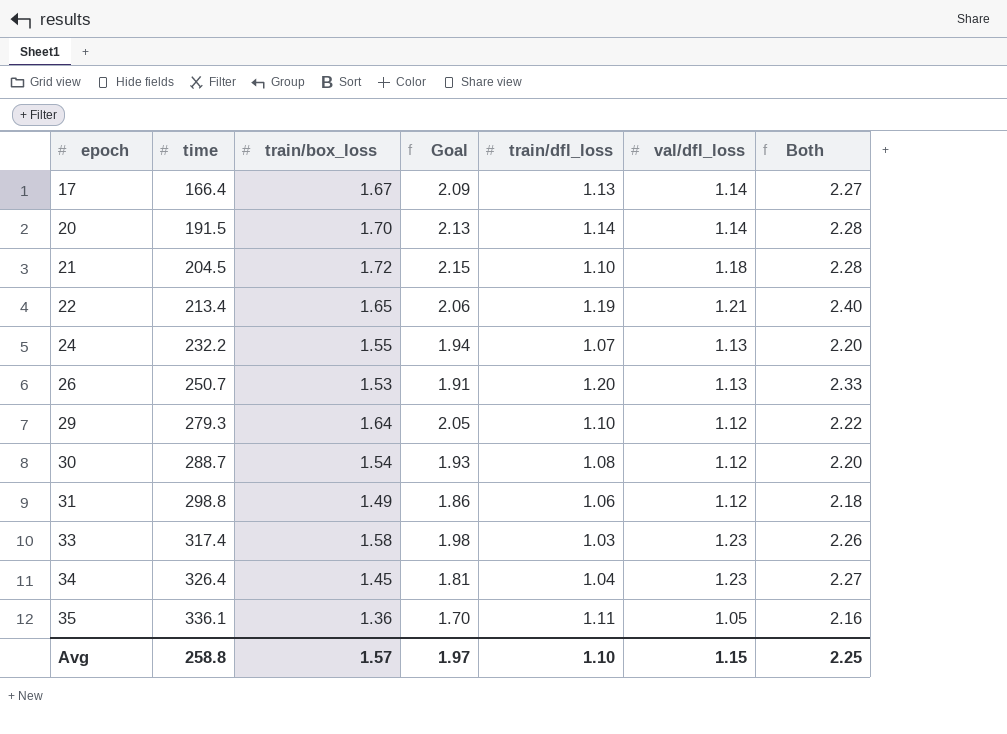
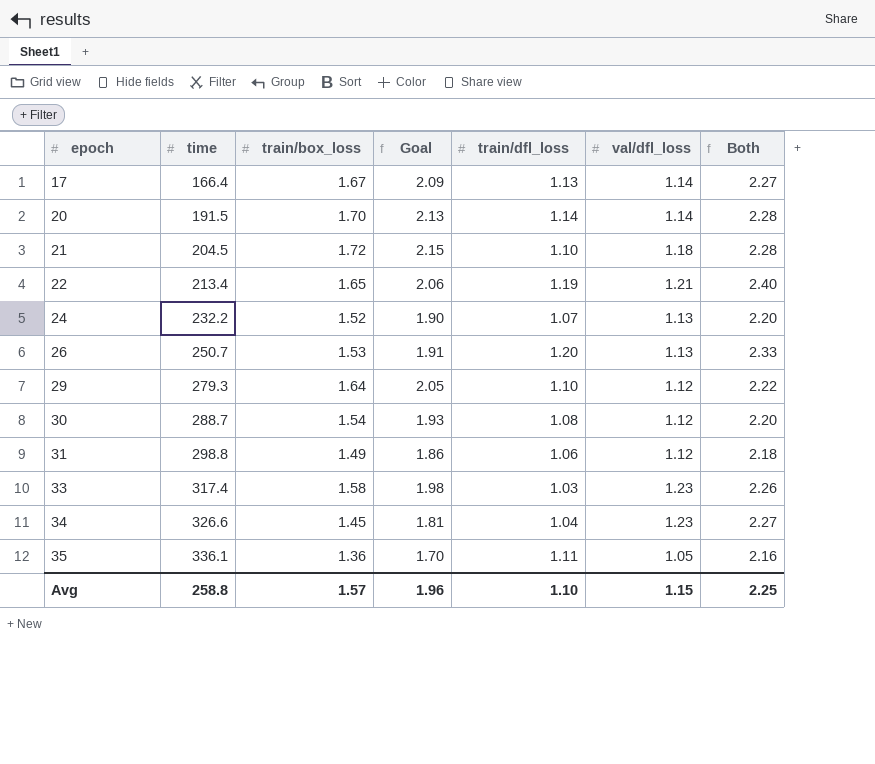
24 | train/box_loss: 1.55 -> 1.52
24 | Goal: 1.94 -> 1.90
34 | time: 326.4 -> 326.6
Avg | Goal: 1.97 -> 1.96

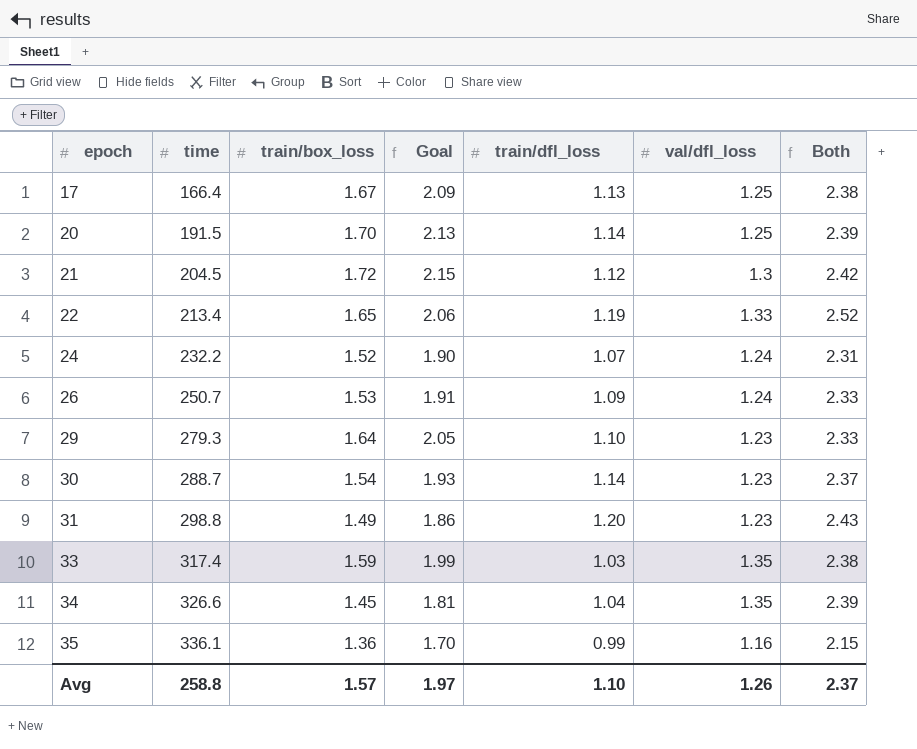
17 | val/dfl_loss: 1.14 -> 1.25
17 | Both: 2.27 -> 2.38
20 | val/dfl_loss: 1.14 -> 1.25
20 | Both: 2.28 -> 2.39
21 | train/dfl_loss: 1.10 -> 1.12
21 | val/dfl_loss: 1.18 -> 1.3
21 | Both: 2.28 -> 2.42
22 | val/dfl_loss: 1.21 -> 1.33
22 | Both: 2.40 -> 2.52
24 | val/dfl_loss: 1.13 -> 1.24
24 | Both: 2.20 -> 2.31
26 | train/dfl_loss: 1.20 -> 1.09
26 | val/dfl_loss: 1.13 -> 1.24
29 | val/dfl_loss: 1.12 -> 1.23
29 | Both: 2.22 -> 2.33
30 | train/dfl_loss: 1.08 -> 1.14
30 | val/dfl_loss: 1.12 -> 1.23
30 | Both: 2.20 -> 2.37
31 | train/dfl_loss: 1.06 -> 1.20
31 | val/dfl_loss: 1.12 -> 1.23
31 | Both: 2.18 -> 2.43
33 | train/box_loss: 1.58 -> 1.59
33 | Goal: 1.98 -> 1.99
33 | val/dfl_loss: 1.23 -> 1.35
33 | Both: 2.26 -> 2.38
34 | val/dfl_loss: 1.23 -> 1.35
34 | Both: 2.27 -> 2.39
35 | train/dfl_loss: 1.11 -> 0.99
35 | val/dfl_loss: 1.05 -> 1.16
35 | Both: 2.16 -> 2.15
Avg | Goal: 1.96 -> 1.97
Avg | val/dfl_loss: 1.15 -> 1.26
Avg | Both: 2.25 -> 2.37

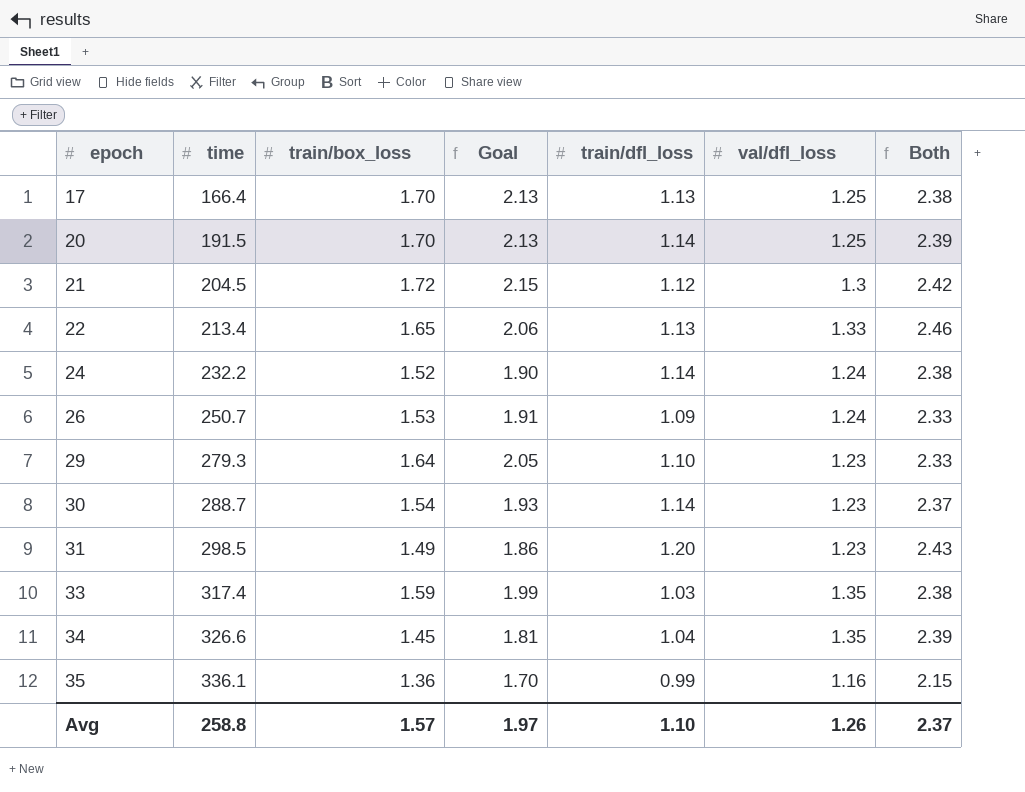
17 | train/box_loss: 1.67 -> 1.70
17 | Goal: 2.09 -> 2.13
22 | train/dfl_loss: 1.19 -> 1.13
22 | Both: 2.52 -> 2.46
24 | train/dfl_loss: 1.07 -> 1.14
24 | Both: 2.31 -> 2.38
31 | time: 298.8 -> 298.5

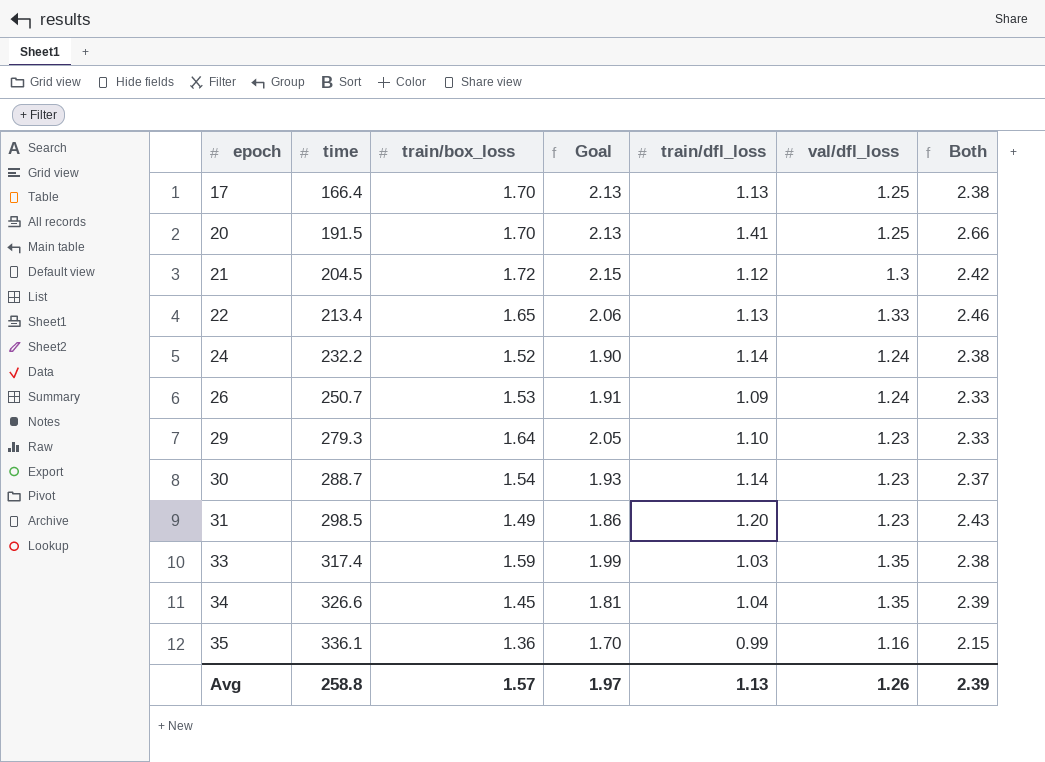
20 | train/dfl_loss: 1.14 -> 1.41
20 | Both: 2.39 -> 2.66
Avg | train/dfl_loss: 1.10 -> 1.13
Avg | Both: 2.37 -> 2.39

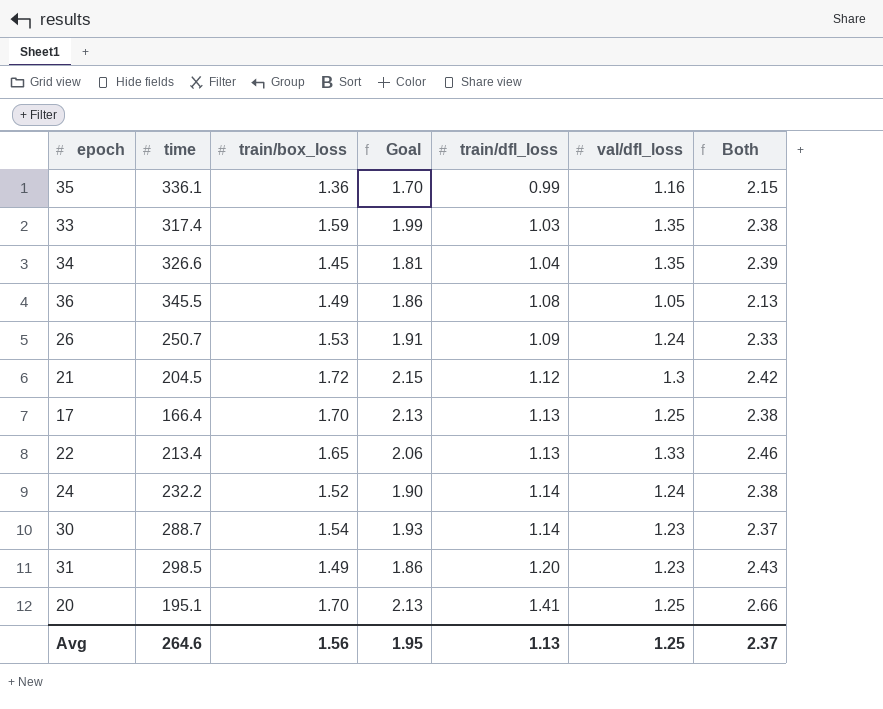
row order: epoch ascending -> train/dfl_loss ascending
row 29: 279.3 | 1.64 | 2.05 | 1.10 | 1.23 | 2.33 -> none
row 36: none -> 345.5 | 1.49 | 1.86 | 1.08 | 1.05 | 2.13
20 | time: 191.5 -> 195.1
Avg | time: 258.8 -> 264.6
Avg | train/box_loss: 1.57 -> 1.56
Avg | Goal: 1.97 -> 1.95
Avg | val/dfl_loss: 1.26 -> 1.25
Avg | Both: 2.39 -> 2.37

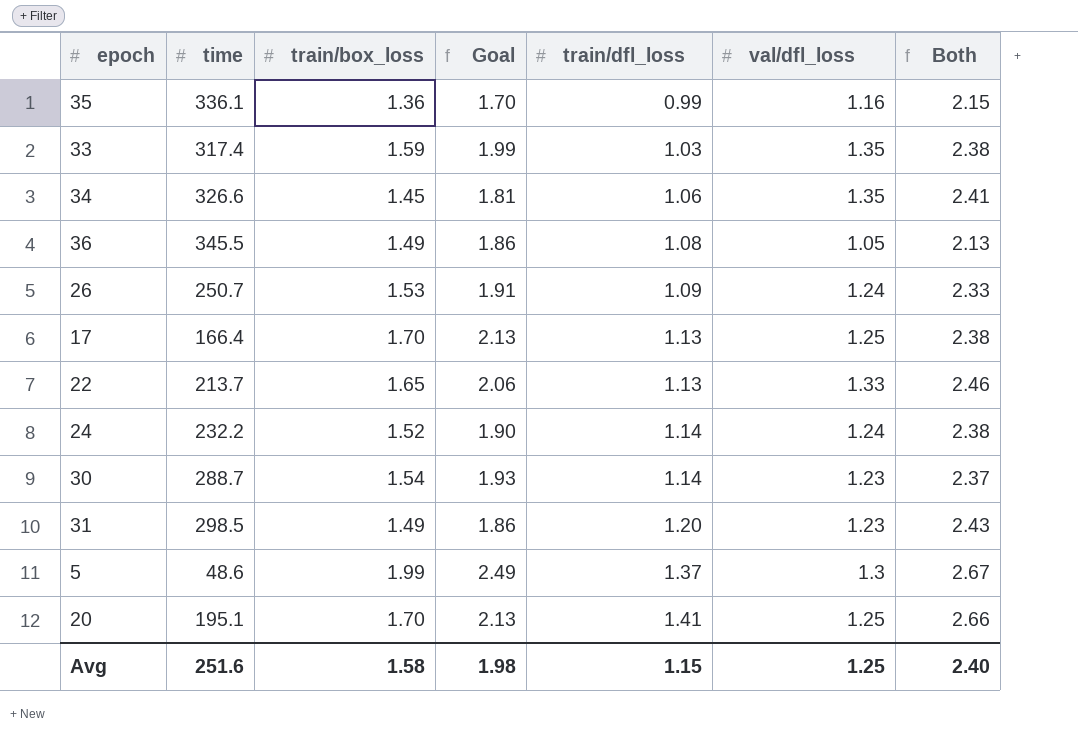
row 21: 204.5 | 1.72 | 2.15 | 1.12 | 1.3 | 2.42 -> none
34 | train/dfl_loss: 1.04 -> 1.06
34 | Both: 2.39 -> 2.41
22 | time: 213.4 -> 213.7
row 5: none -> 48.6 | 1.99 | 2.49 | 1.37 | 1.3 | 2.67
Avg | time: 264.6 -> 251.6
Avg | train/box_loss: 1.56 -> 1.58
Avg | Goal: 1.95 -> 1.98
Avg | train/dfl_loss: 1.13 -> 1.15
Avg | Both: 2.37 -> 2.40

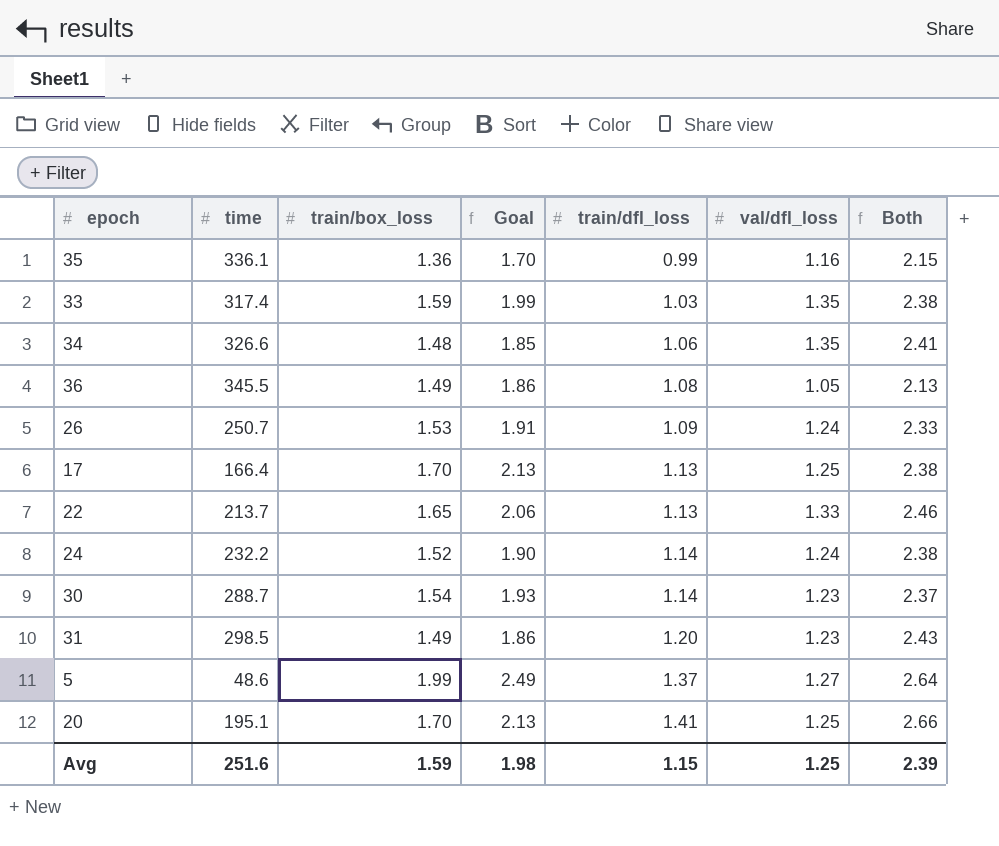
34 | train/box_loss: 1.45 -> 1.48
34 | Goal: 1.81 -> 1.85
5 | val/dfl_loss: 1.3 -> 1.27
5 | Both: 2.67 -> 2.64
Avg | train/box_loss: 1.58 -> 1.59
Avg | Both: 2.40 -> 2.39

